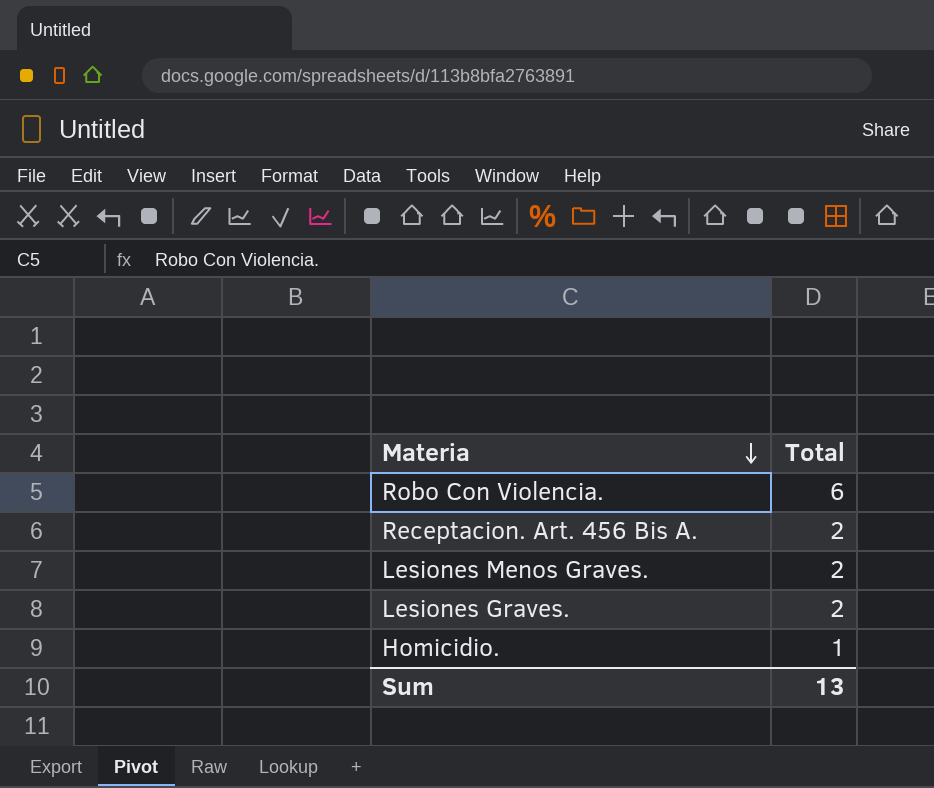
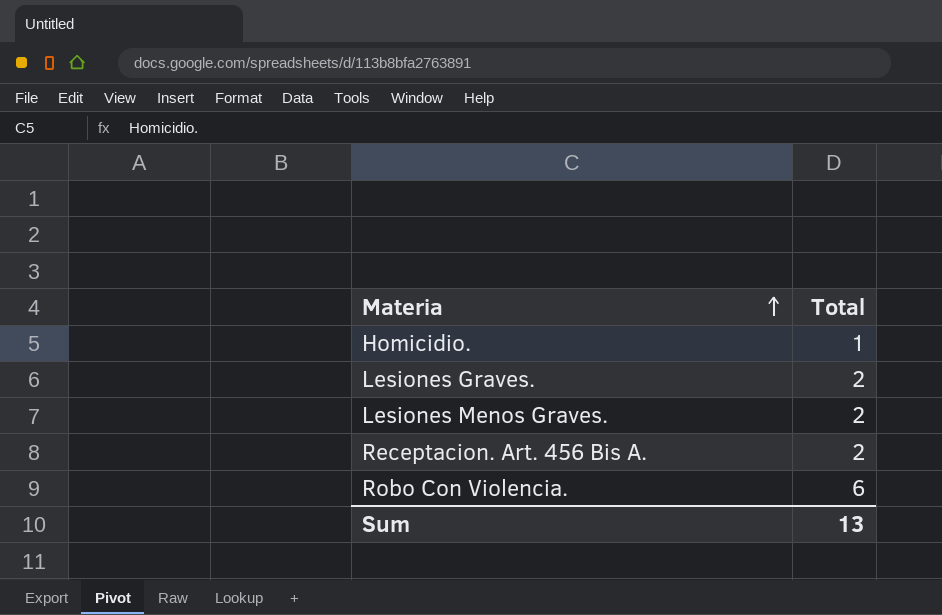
row order: Materia descending -> Materia ascending

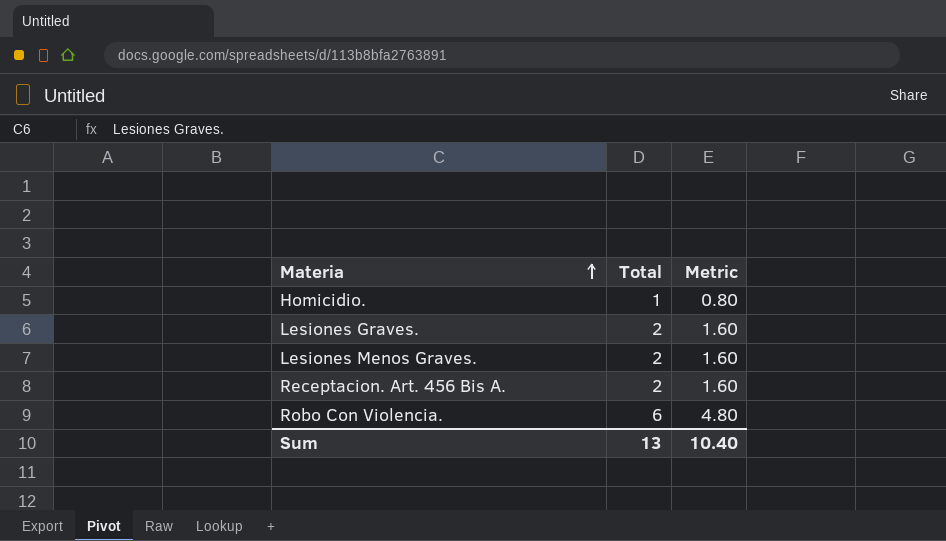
column Metric | formula: none -> [Total] * 0.8

